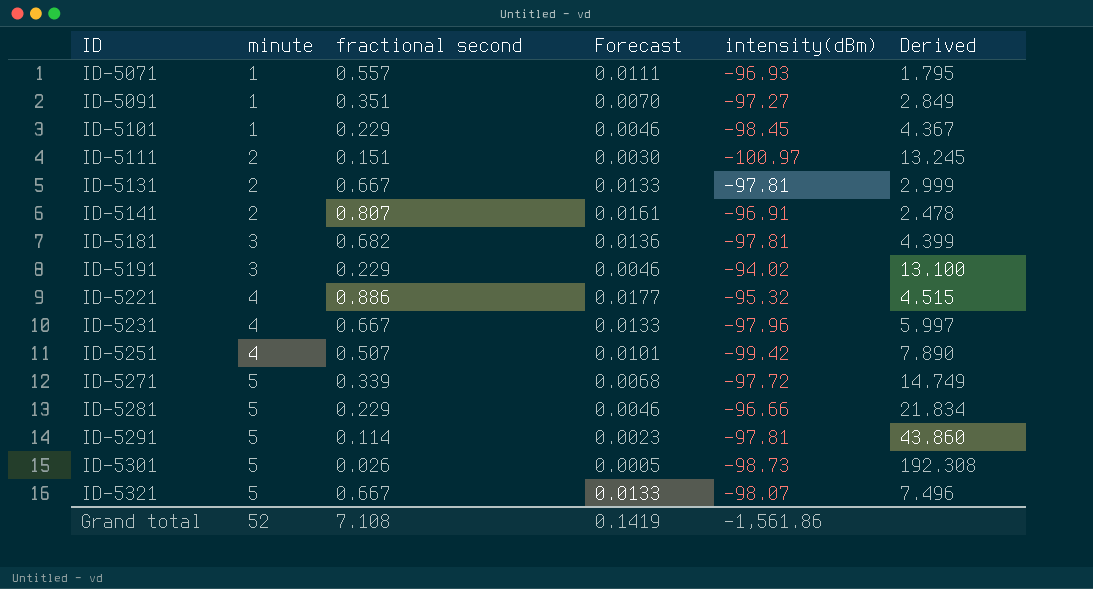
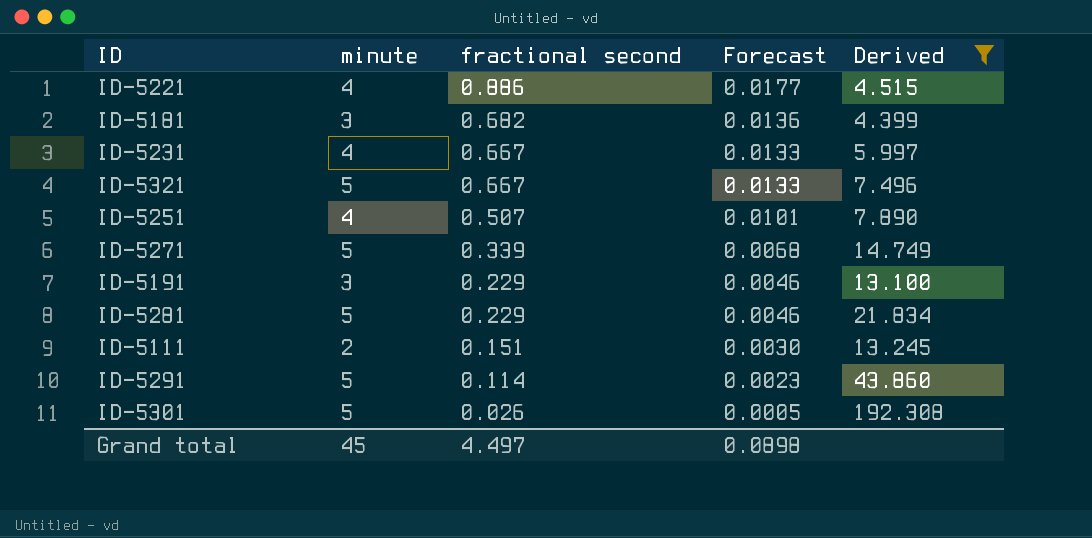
filter: none -> Derived >= 4.399
row order: ID ascending -> fractional second descending
column intensity(dBm) | position: 5 -> none
Grand total | minute: 52 -> 45
Grand total | fractional second: 7.108 -> 4.497
Grand total | Forecast: 0.1419 -> 0.0898

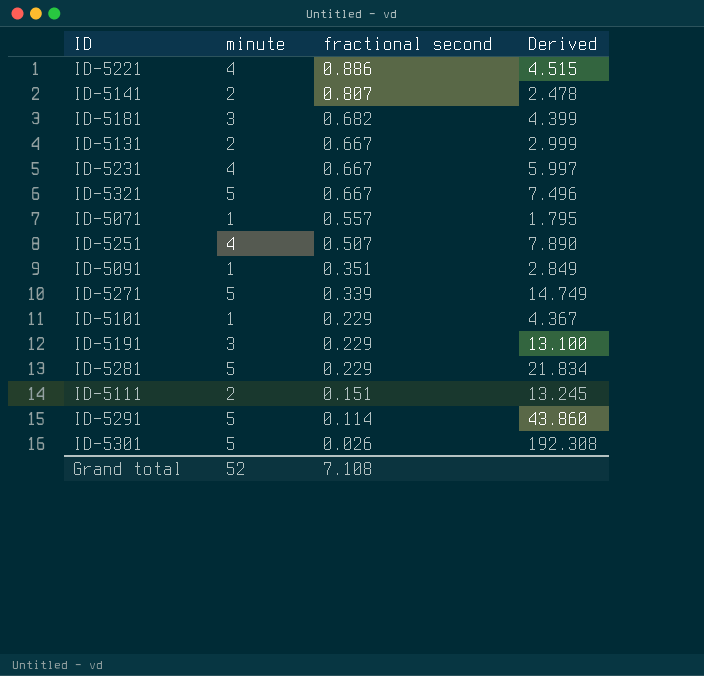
filter: Derived >= 4.399 -> none
column Forecast | formula: [fractional second] * 0.02 -> none
Grand total | minute: 45 -> 52
Grand total | fractional second: 4.497 -> 7.108

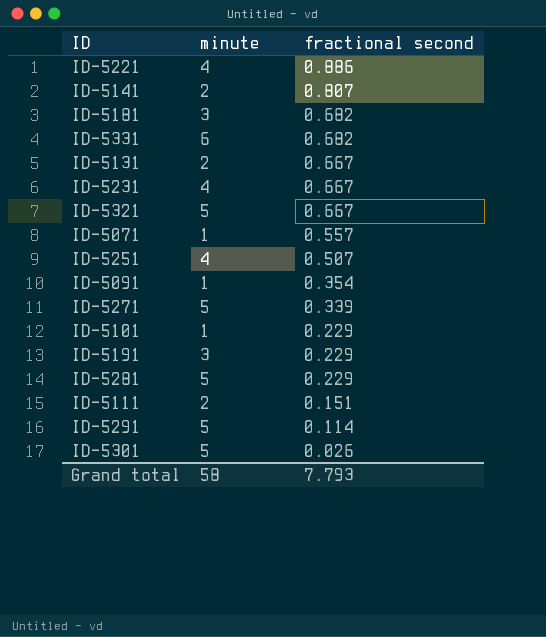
column Derived | formula: [minute] / [fractional second] -> none
row ID-5331: none -> 6 | 0.682
ID-5091 | fractional second: 0.351 -> 0.354
Grand total | minute: 52 -> 58
Grand total | fractional second: 7.108 -> 7.793

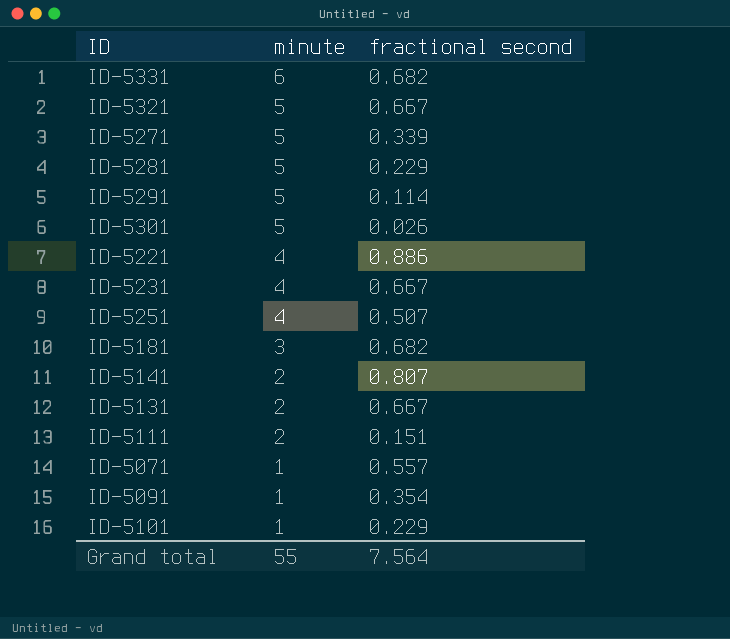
row order: fractional second descending -> minute descending
row ID-5191: 3 | 0.229 -> none
Grand total | minute: 58 -> 55
Grand total | fractional second: 7.793 -> 7.564

